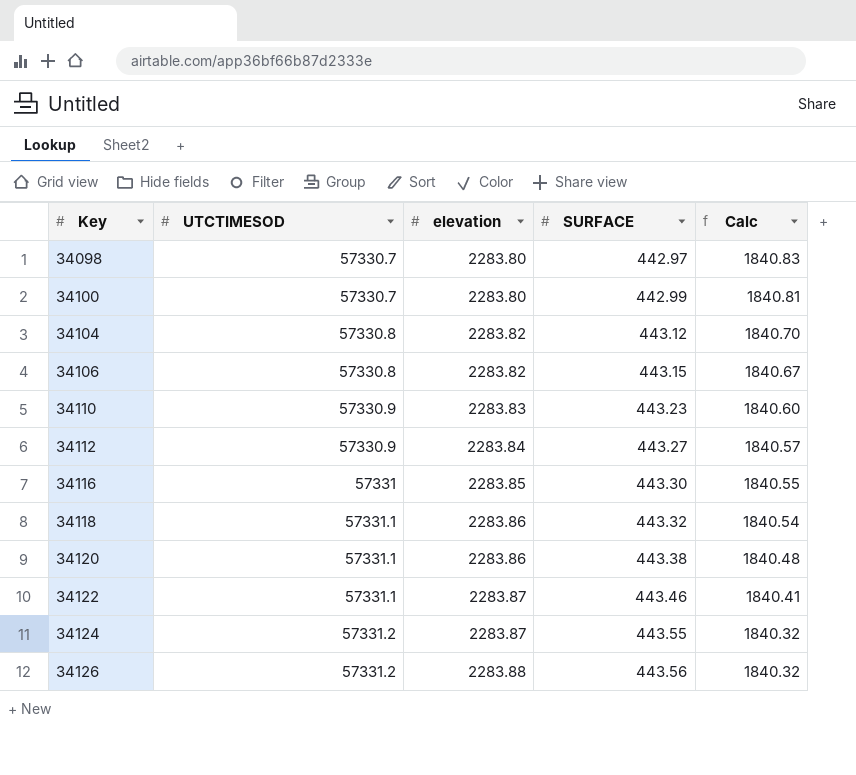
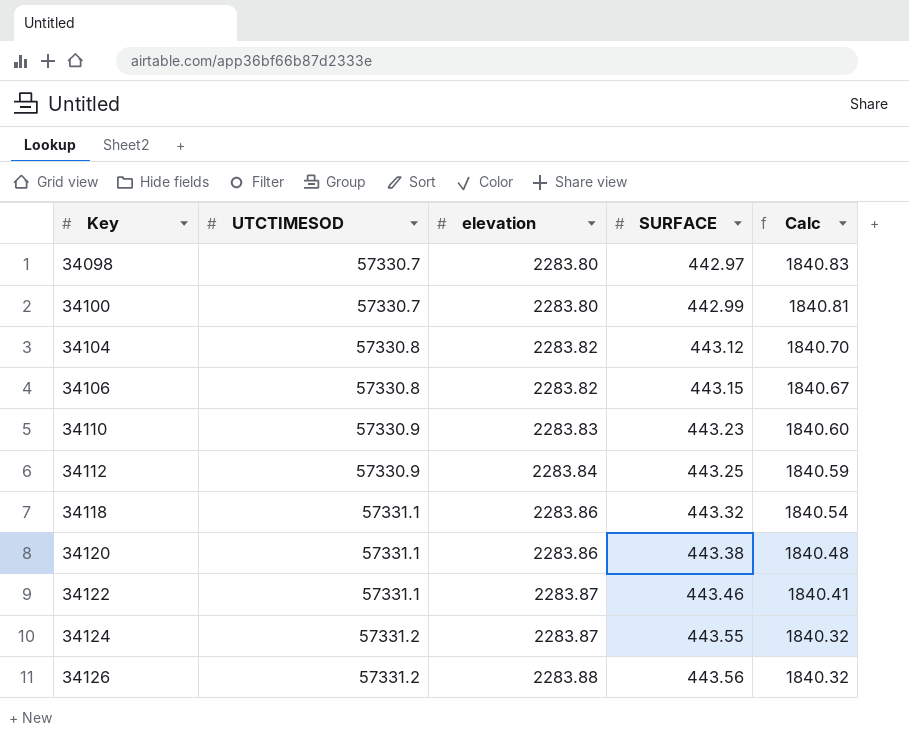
row 34116: 57331 | 2283.85 | 443.30 | 1840.55 -> none
34112 | SURFACE: 443.27 -> 443.25
34112 | Calc: 1840.57 -> 1840.59

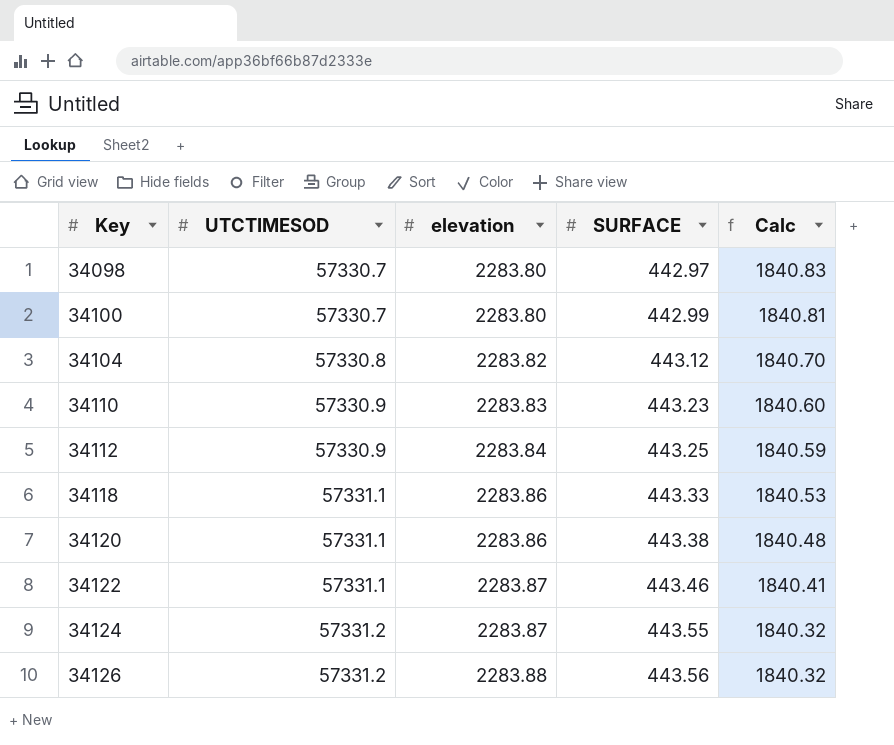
row 34106: 57330.8 | 2283.82 | 443.15 | 1840.67 -> none
34118 | SURFACE: 443.32 -> 443.33
34118 | Calc: 1840.54 -> 1840.53

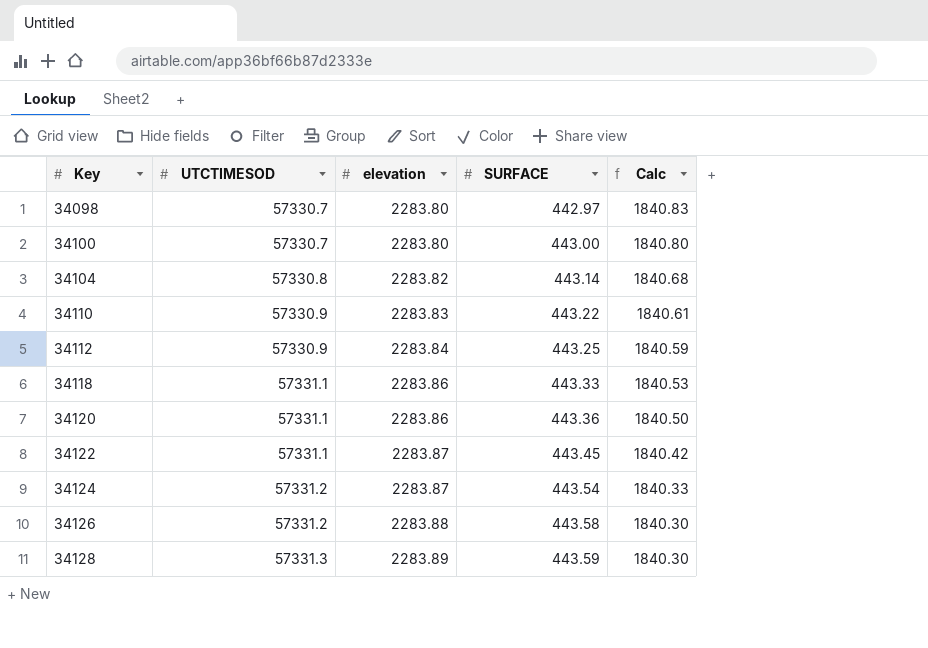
34100 | SURFACE: 442.99 -> 443.00
34100 | Calc: 1840.81 -> 1840.80
34104 | SURFACE: 443.12 -> 443.14
34104 | Calc: 1840.70 -> 1840.68
34110 | SURFACE: 443.23 -> 443.22
34110 | Calc: 1840.60 -> 1840.61
34120 | SURFACE: 443.38 -> 443.36
34120 | Calc: 1840.48 -> 1840.50
34122 | SURFACE: 443.46 -> 443.45
34122 | Calc: 1840.41 -> 1840.42
34124 | SURFACE: 443.55 -> 443.54
34124 | Calc: 1840.32 -> 1840.33
34126 | SURFACE: 443.56 -> 443.58
34126 | Calc: 1840.32 -> 1840.30
row 34128: none -> 57331.3 | 2283.89 | 443.59 | 1840.30

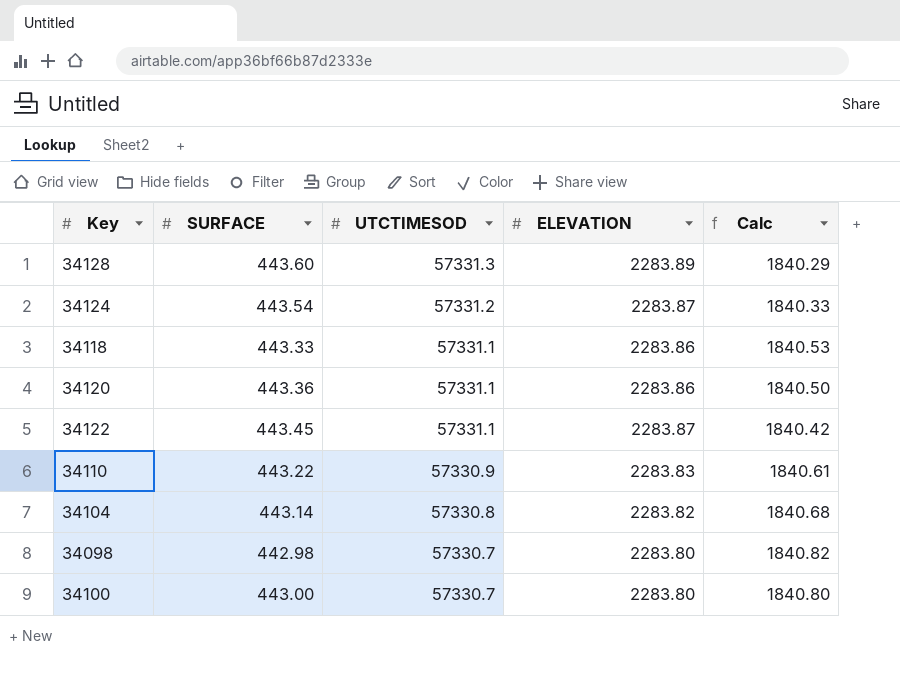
row order: Key ascending -> UTCTIMESOD descending
column SURFACE | position: 4 -> 2
column name: elevation -> ELEVATION
row 34112: 57330.9 | 2283.84 | 443.25 | 1840.59 -> none
row 34126: 57331.2 | 2283.88 | 443.58 | 1840.30 -> none
34128 | SURFACE: 443.59 -> 443.60
34128 | Calc: 1840.30 -> 1840.29
34098 | SURFACE: 442.97 -> 442.98
34098 | Calc: 1840.83 -> 1840.82

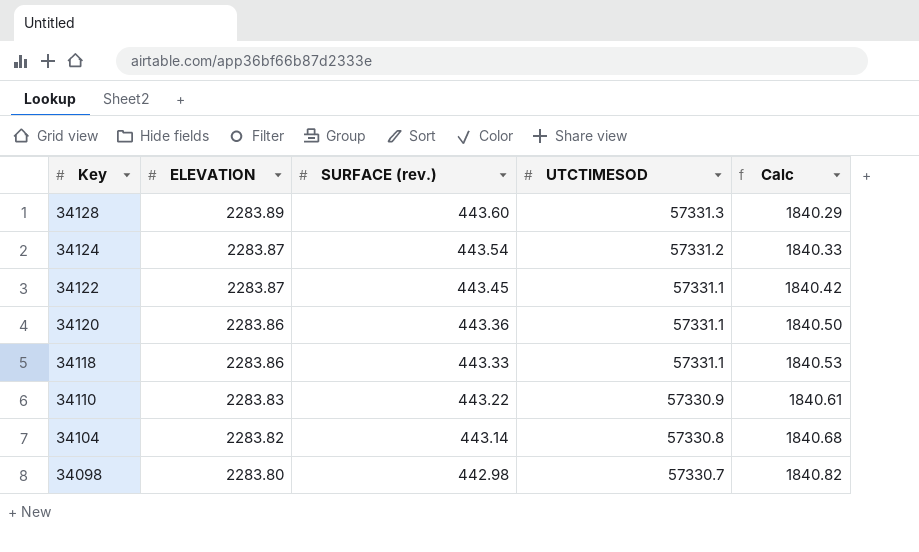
row order: UTCTIMESOD descending -> Key descending
column ELEVATION | position: 4 -> 2
column name: SURFACE -> SURFACE (rev.)
row 34100: 443.00 | 57330.7 | 2283.80 | 1840.80 -> none

